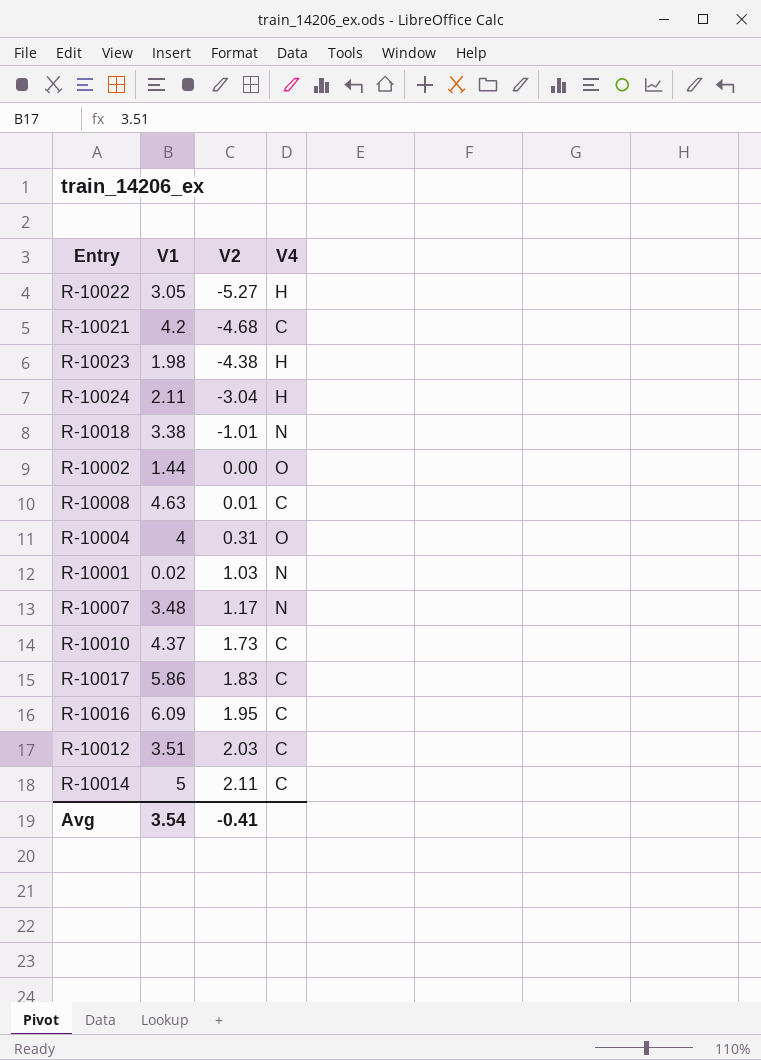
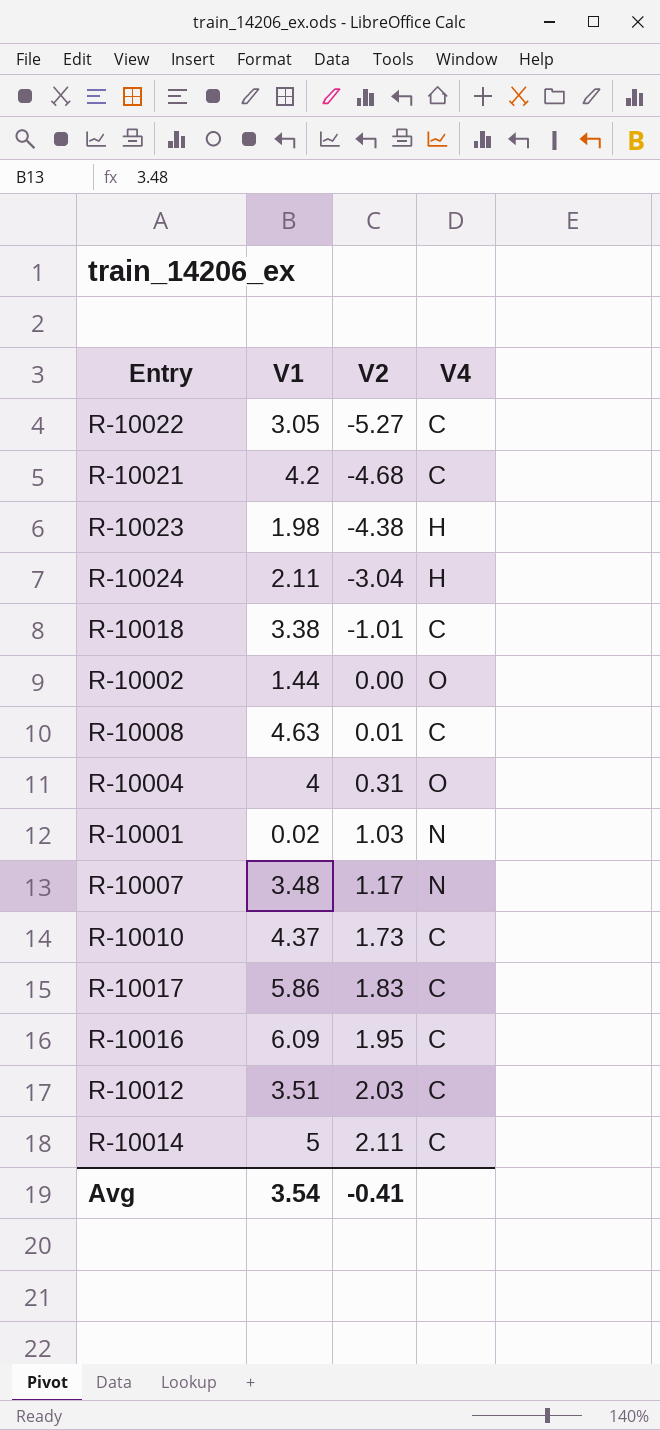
R-10022 | V4: H -> C
R-10018 | V4: N -> C

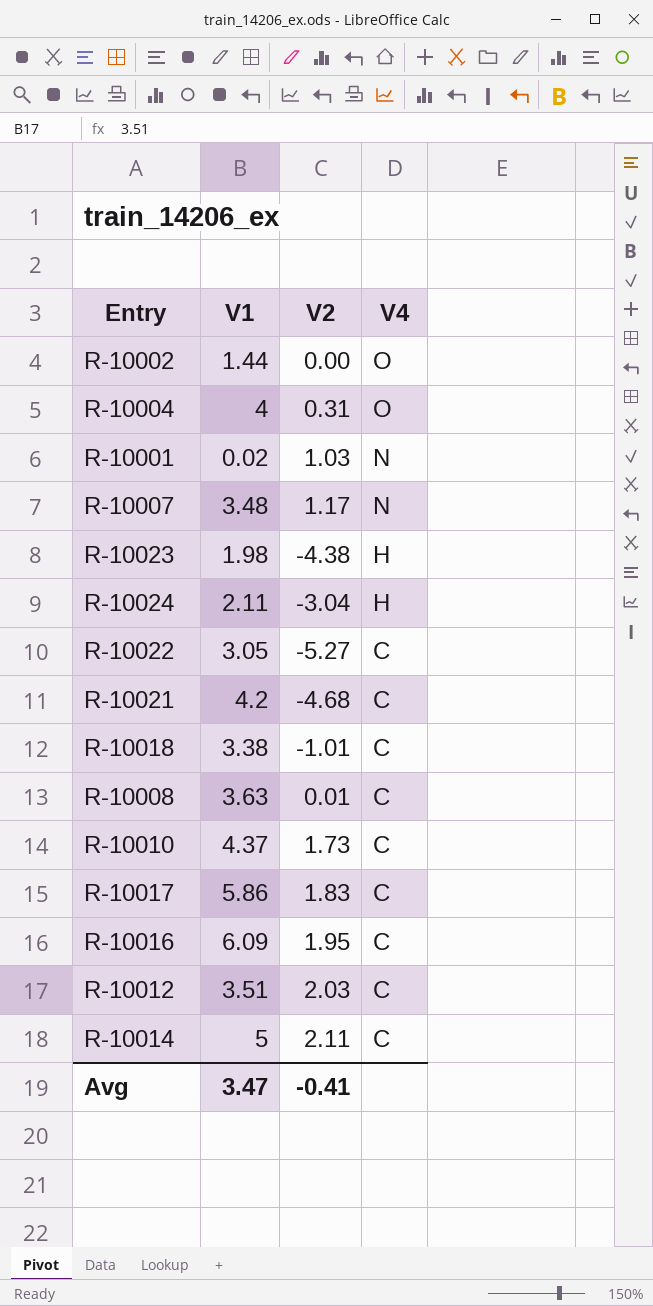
row order: V2 ascending -> V4 descending
R-10008 | V1: 4.63 -> 3.63
Avg | V1: 3.54 -> 3.47

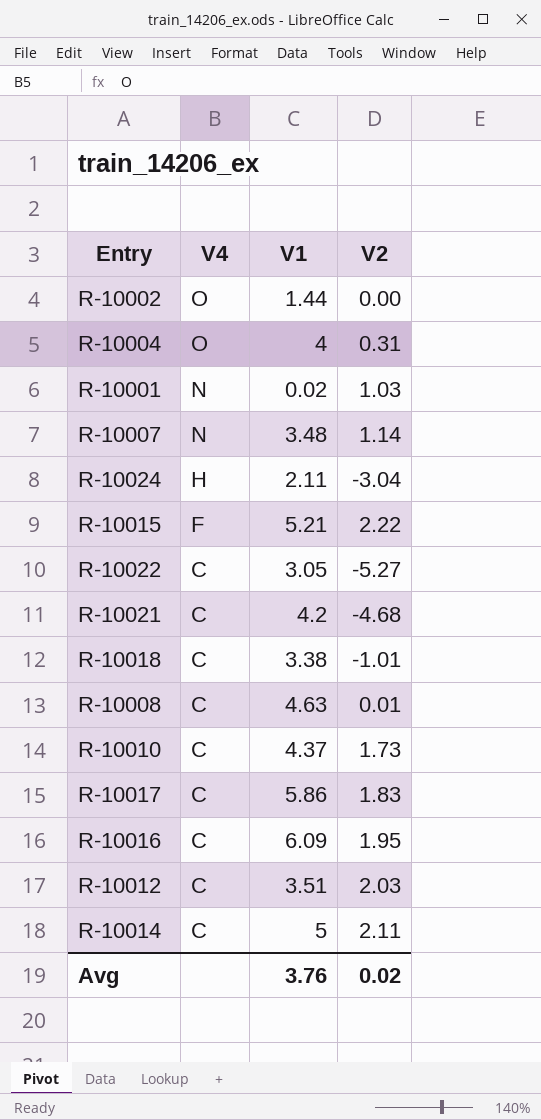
column V4 | position: 4 -> 2
row R-10023: 1.98 | -4.38 | H -> none
R-10007 | V2: 1.17 -> 1.14
row R-10015: none -> F | 5.21 | 2.22
R-10008 | V1: 3.63 -> 4.63
Avg | V1: 3.47 -> 3.76
Avg | V2: -0.41 -> 0.02

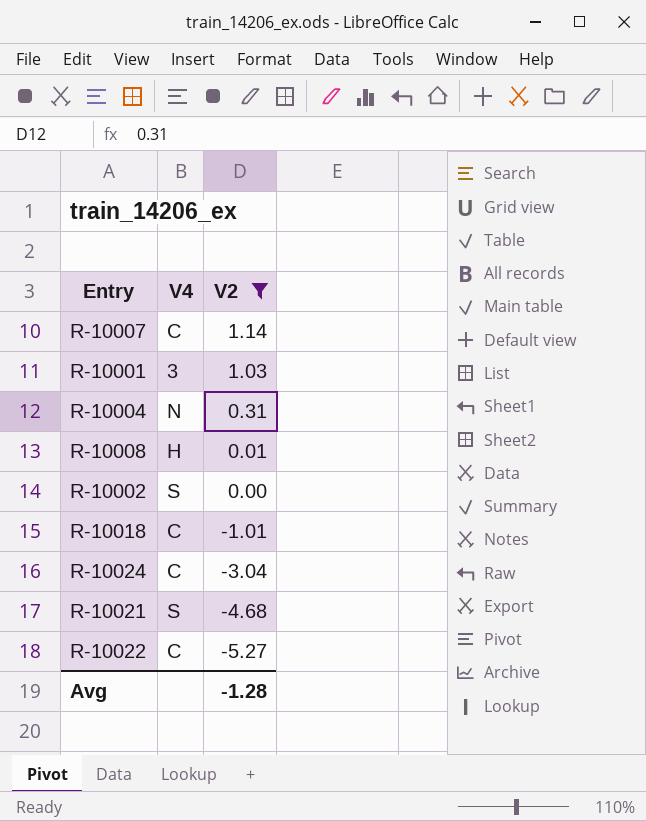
filter: none -> V2 <= 1.14
row order: V4 descending -> V2 descending
column V1 | position: 3 -> none
R-10007 | V4: N -> C
R-10001 | V4: N -> 3
R-10004 | V4: O -> N
R-10008 | V4: C -> H
R-10002 | V4: O -> S
R-10024 | V4: H -> C
R-10021 | V4: C -> S
Avg | V2: 0.02 -> -1.28

